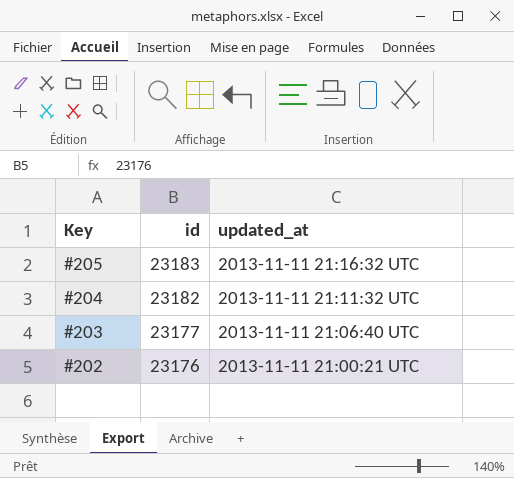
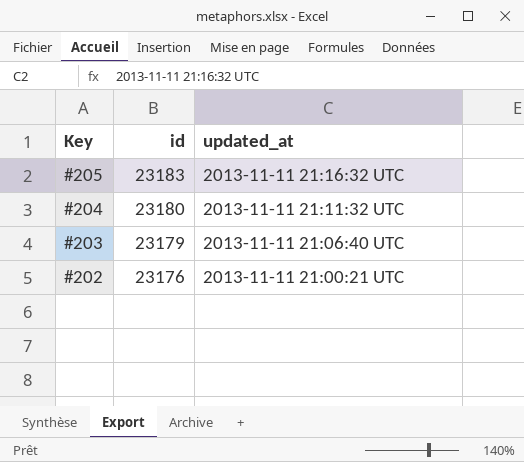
#204 | id: 23182 -> 23180
#203 | id: 23177 -> 23179

